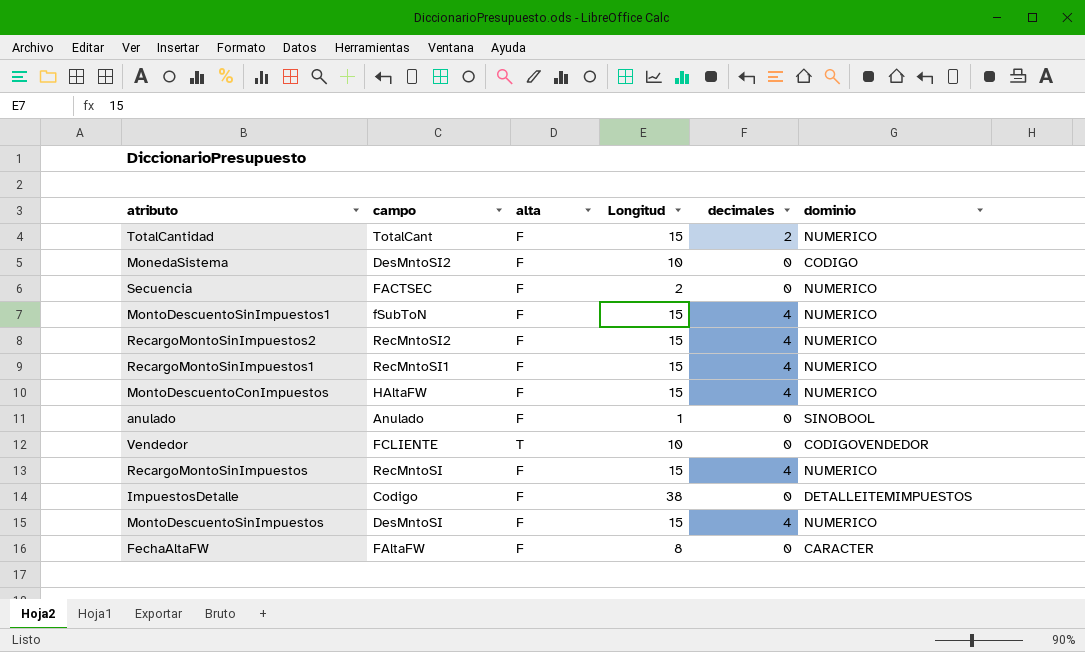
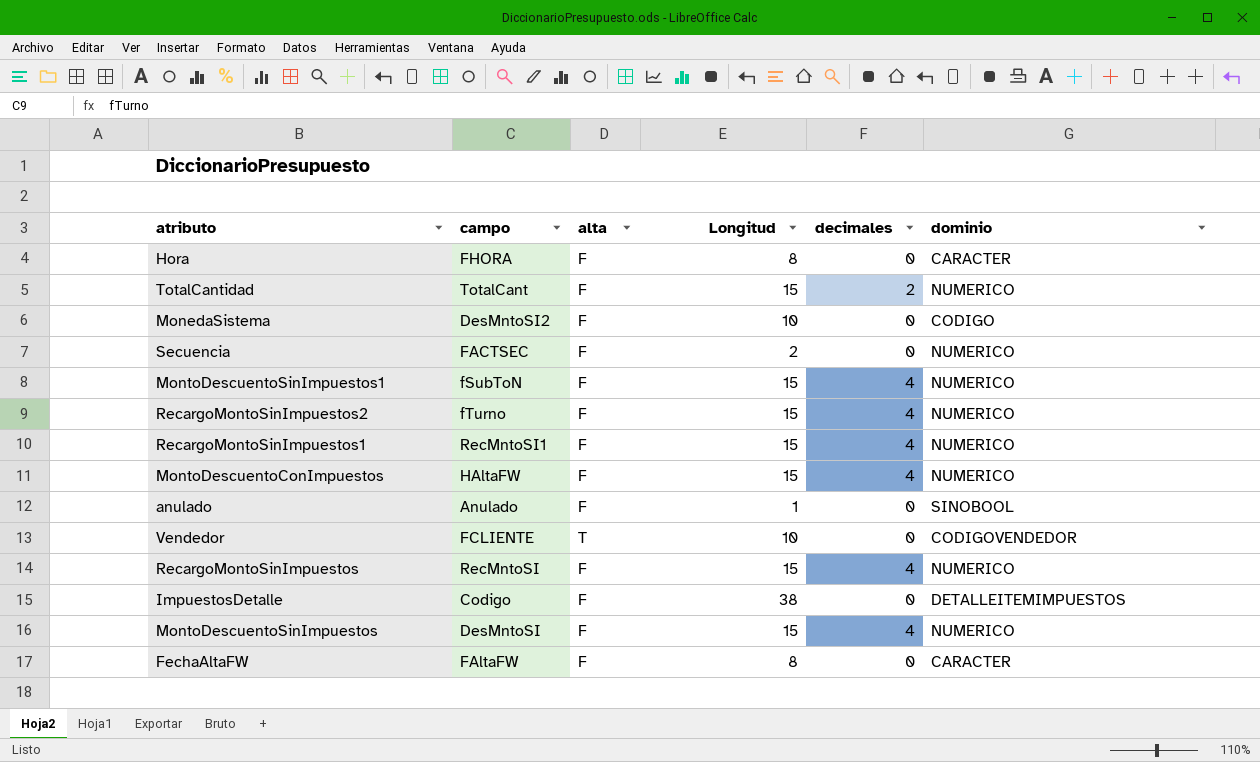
row Hora: none -> FHORA | F | 8 | 0 | CARACTER
RecargoMontoSinImpuestos2 | campo: RecMntoSI2 -> fTurno

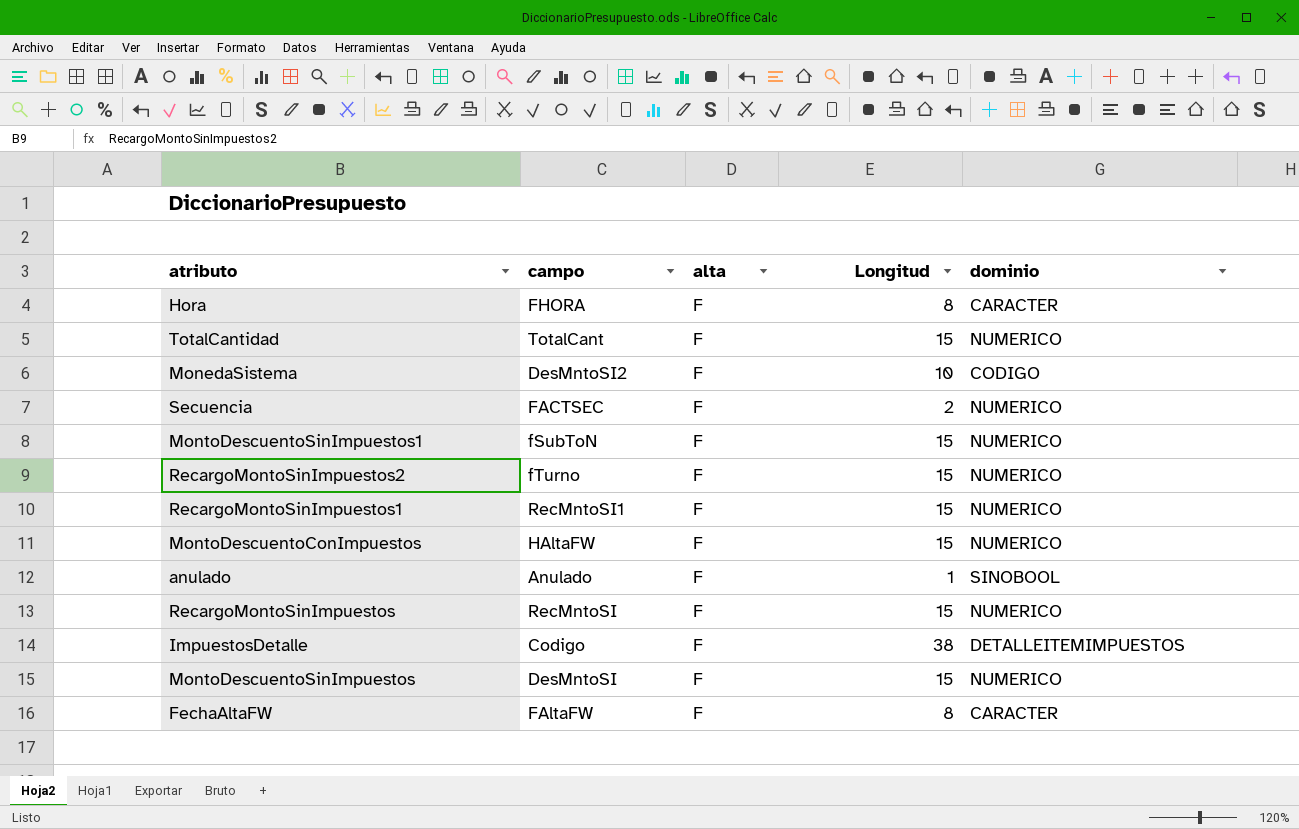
column decimales | position: 5 -> none
row Vendedor: FCLIENTE | T | 10 | 0 | CODIGOVENDEDOR -> none

